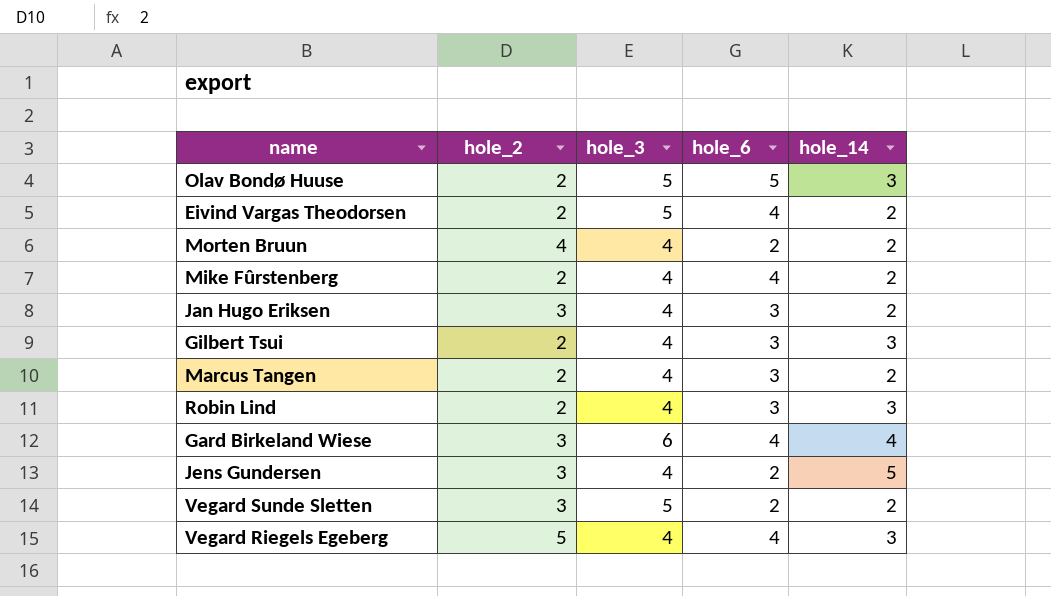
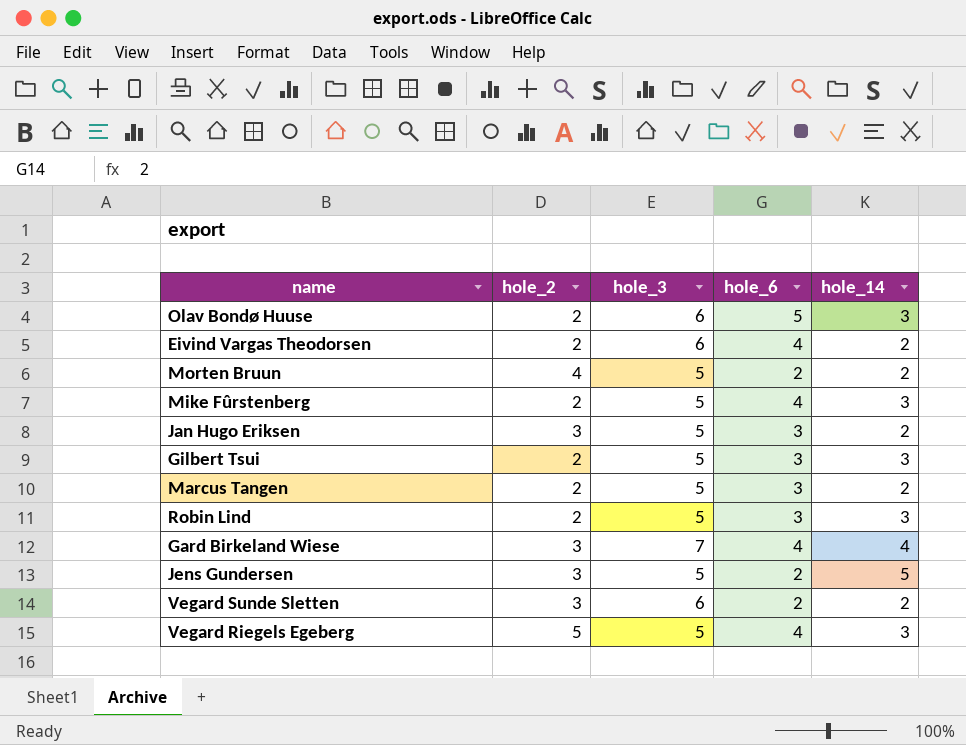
Olav Bondø Huuse | hole_3: 5 -> 6
Eivind Vargas Theodorsen | hole_3: 5 -> 6
Morten Bruun | hole_3: 4 -> 5
Mike Fûrstenberg | hole_3: 4 -> 5
Mike Fûrstenberg | hole_14: 2 -> 3
Jan Hugo Eriksen | hole_3: 4 -> 5
Gilbert Tsui | hole_3: 4 -> 5
Marcus Tangen | hole_3: 4 -> 5
Robin Lind | hole_3: 4 -> 5
Gard Birkeland Wiese | hole_3: 6 -> 7
Jens Gundersen | hole_3: 4 -> 5
Vegard Sunde Sletten | hole_3: 5 -> 6
Vegard Riegels Egeberg | hole_3: 4 -> 5

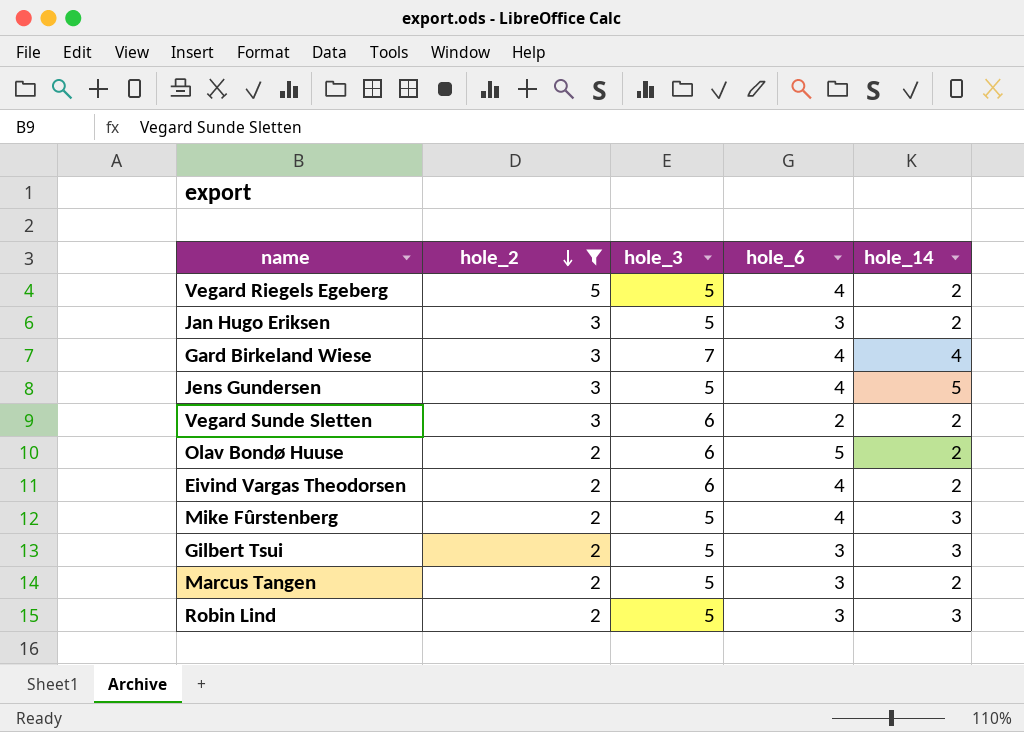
filter: none -> hole_2 != 4
row order: none -> hole_2 descending
Vegard Riegels Egeberg | hole_14: 3 -> 2
Jens Gundersen | hole_6: 2 -> 4
Olav Bondø Huuse | hole_14: 3 -> 2

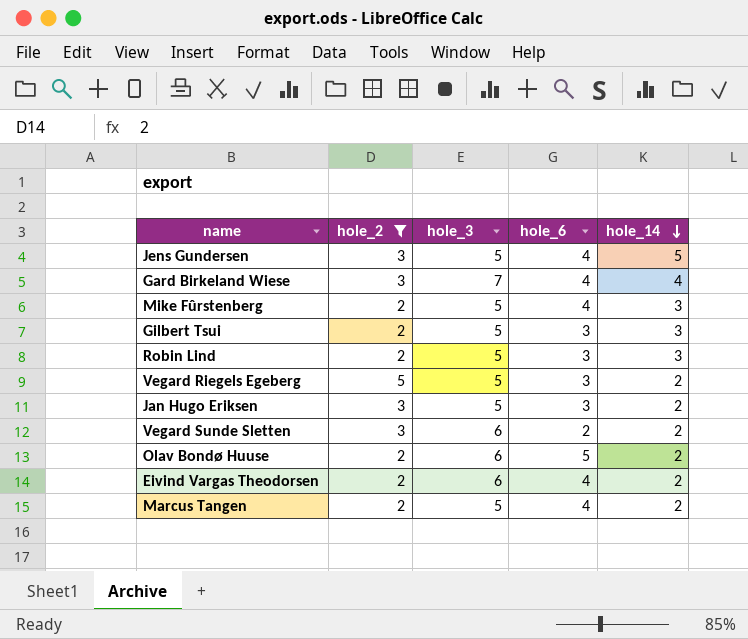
row order: hole_2 descending -> hole_14 descending
Vegard Riegels Egeberg | hole_6: 4 -> 3
Marcus Tangen | hole_6: 3 -> 4

